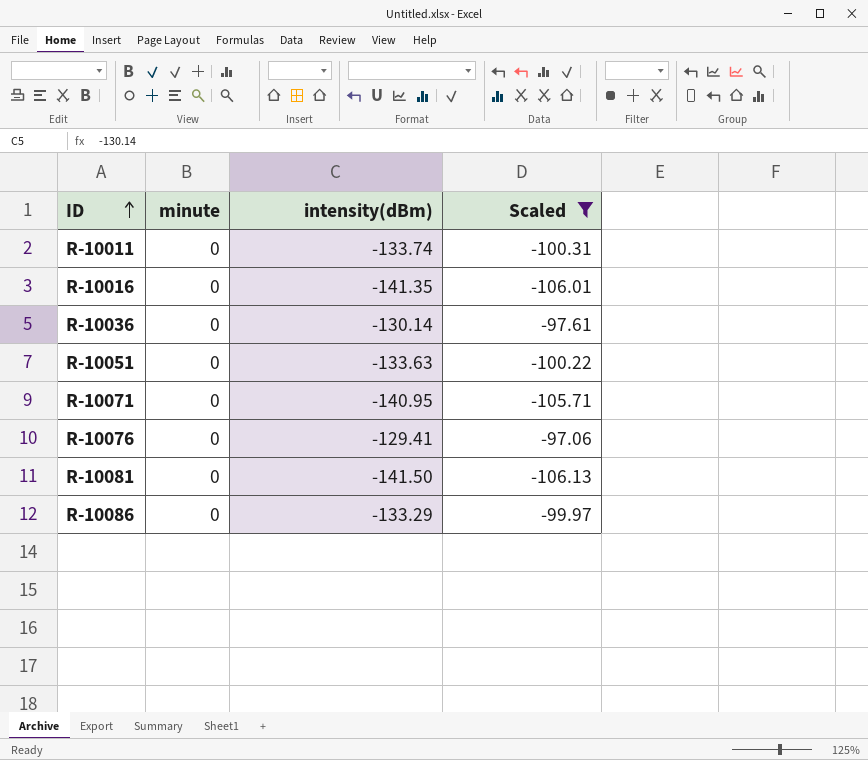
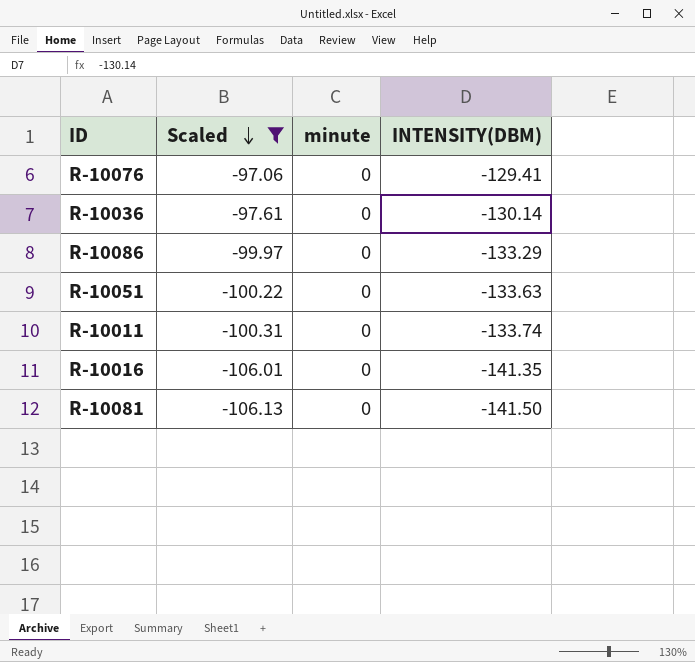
row order: ID ascending -> Scaled descending
column Scaled | position: 4 -> 2
column name: intensity(dBm) -> INTENSITY(DBM)
row R-10071: 0 | -140.95 | -105.71 -> none

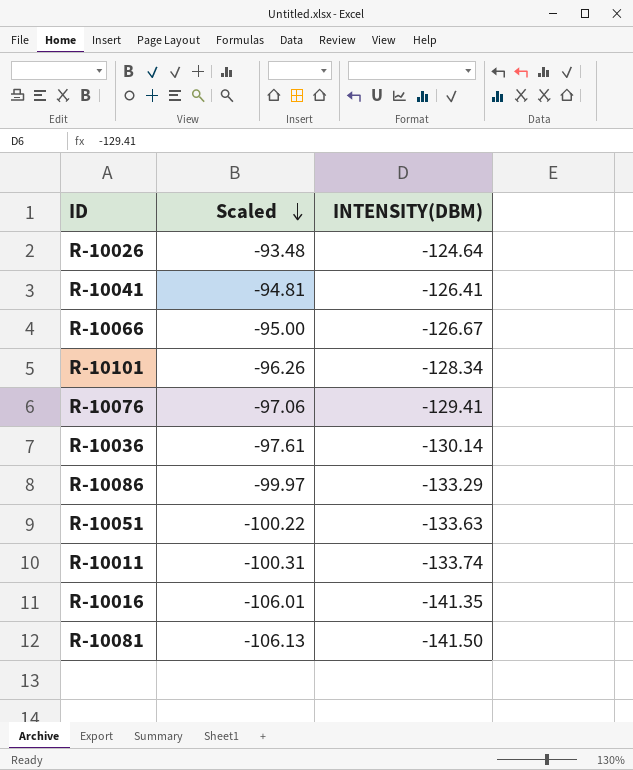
filter: Scaled <= -97.06 -> none
column minute | position: 3 -> none

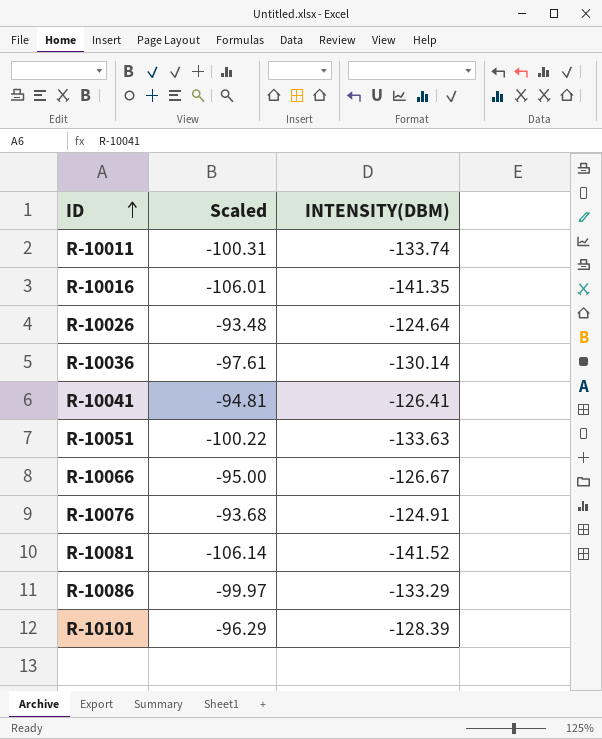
row order: Scaled descending -> ID ascending
R-10076 | Scaled: -97.06 -> -93.68
R-10076 | INTENSITY(DBM): -129.41 -> -124.91
R-10081 | Scaled: -106.13 -> -106.14
R-10081 | INTENSITY(DBM): -141.50 -> -141.52
R-10101 | Scaled: -96.26 -> -96.29
R-10101 | INTENSITY(DBM): -128.34 -> -128.39

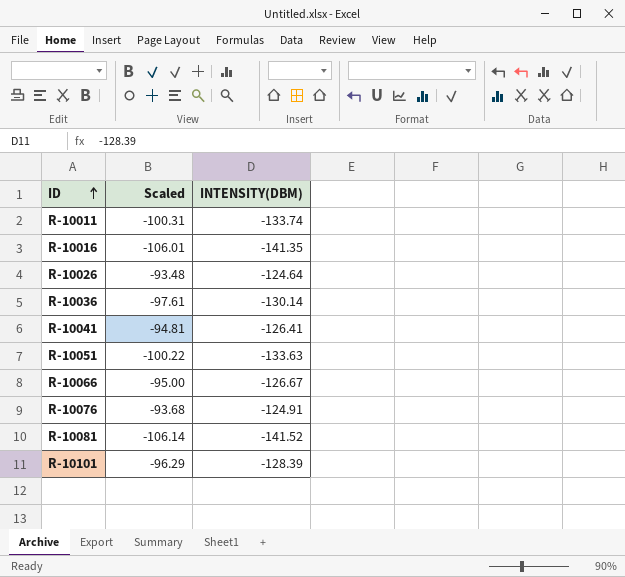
row R-10086: -99.97 | -133.29 -> none

